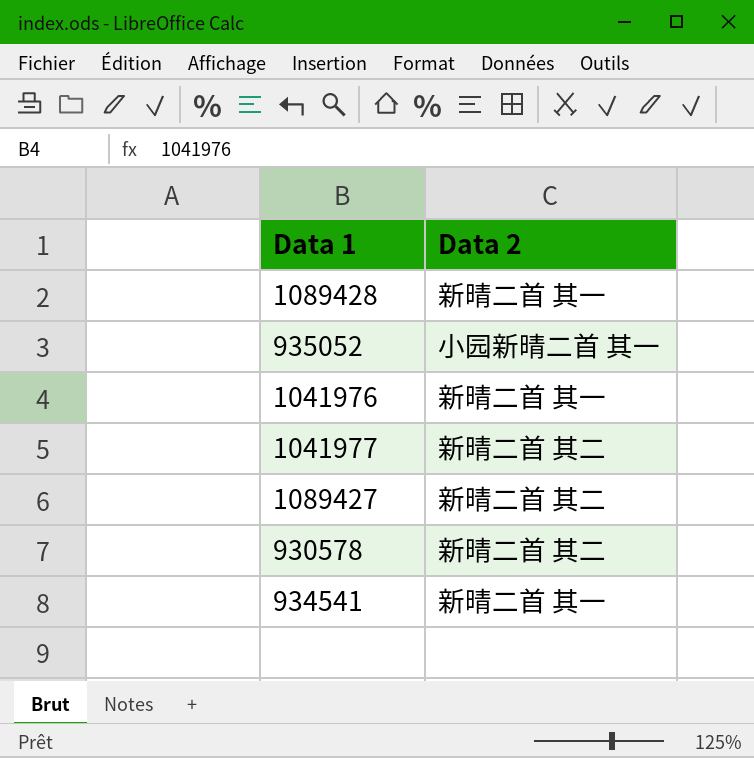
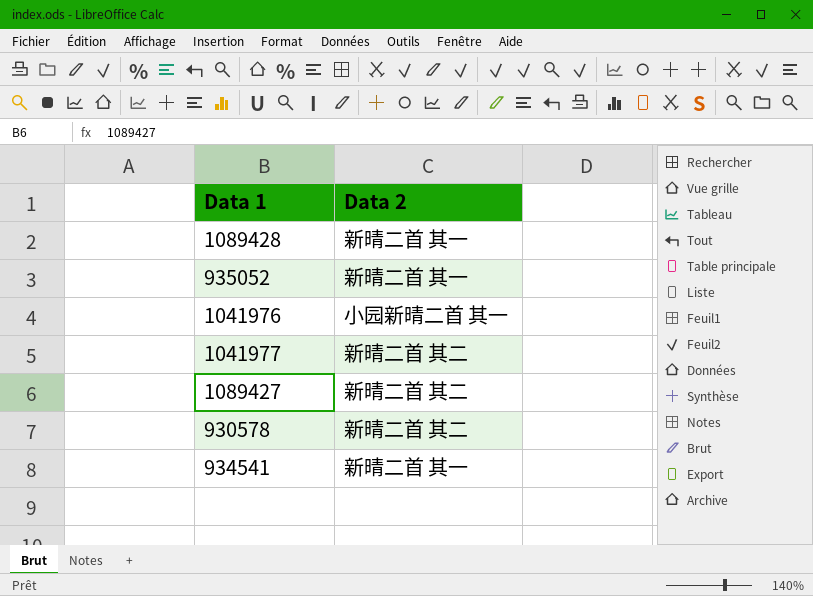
935052 | Data 2: 小园新晴二首 其一 -> 新晴二首 其一
1041976 | Data 2: 新晴二首 其一 -> 小园新晴二首 其一

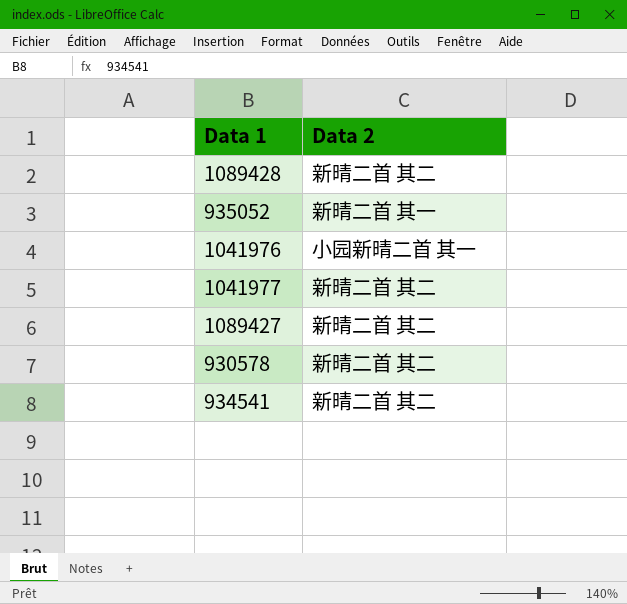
1089428 | Data 2: 新晴二首 其一 -> 新晴二首 其二
934541 | Data 2: 新晴二首 其一 -> 新晴二首 其二

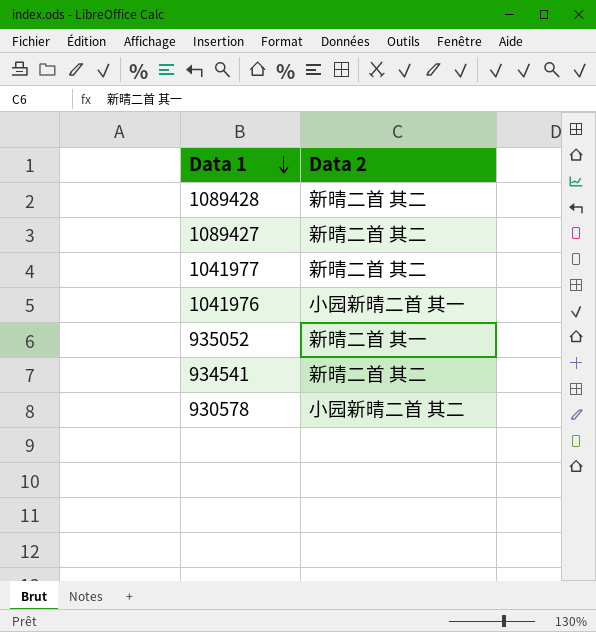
row order: none -> Data 1 descending
930578 | Data 2: 新晴二首 其二 -> 小园新晴二首 其二

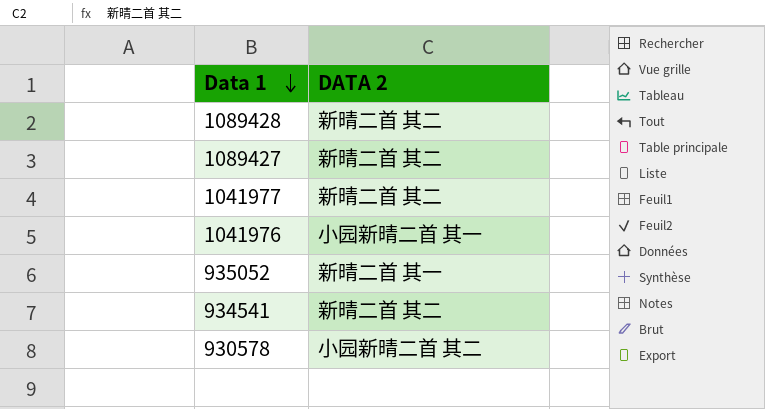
column name: Data 2 -> DATA 2

